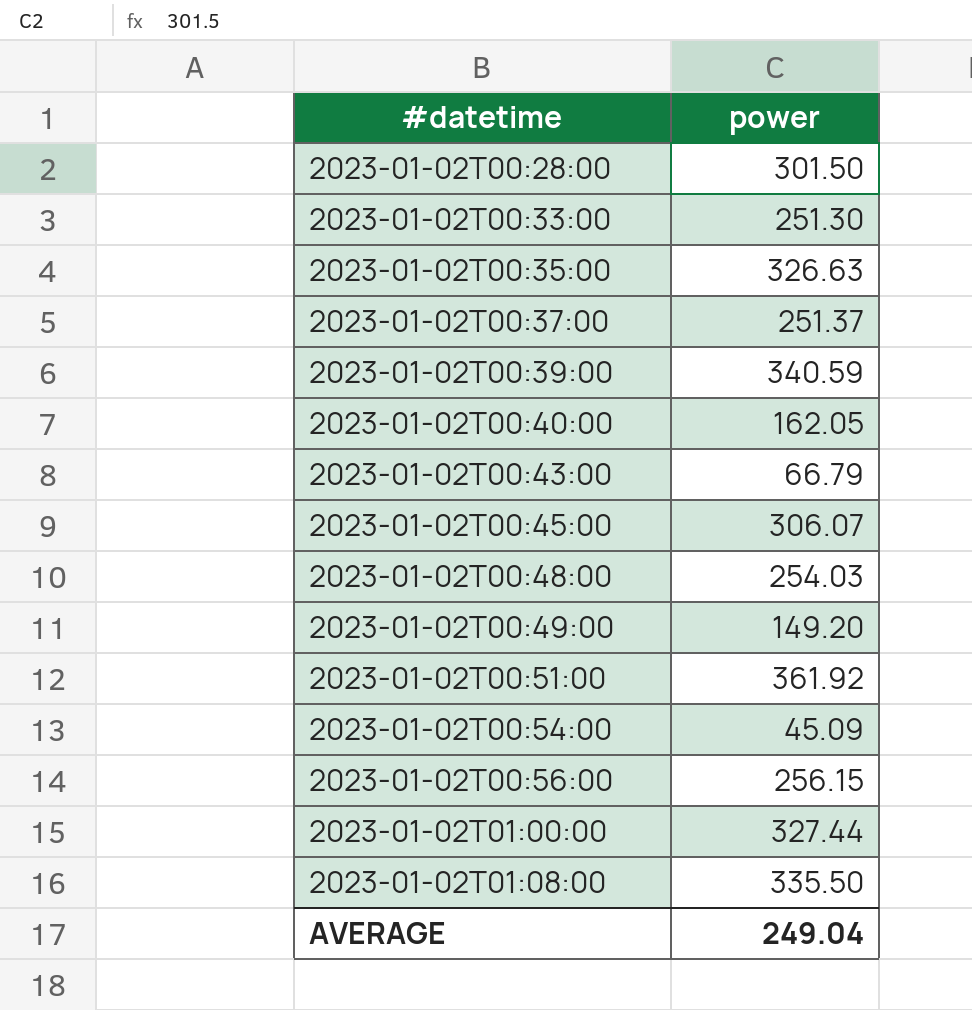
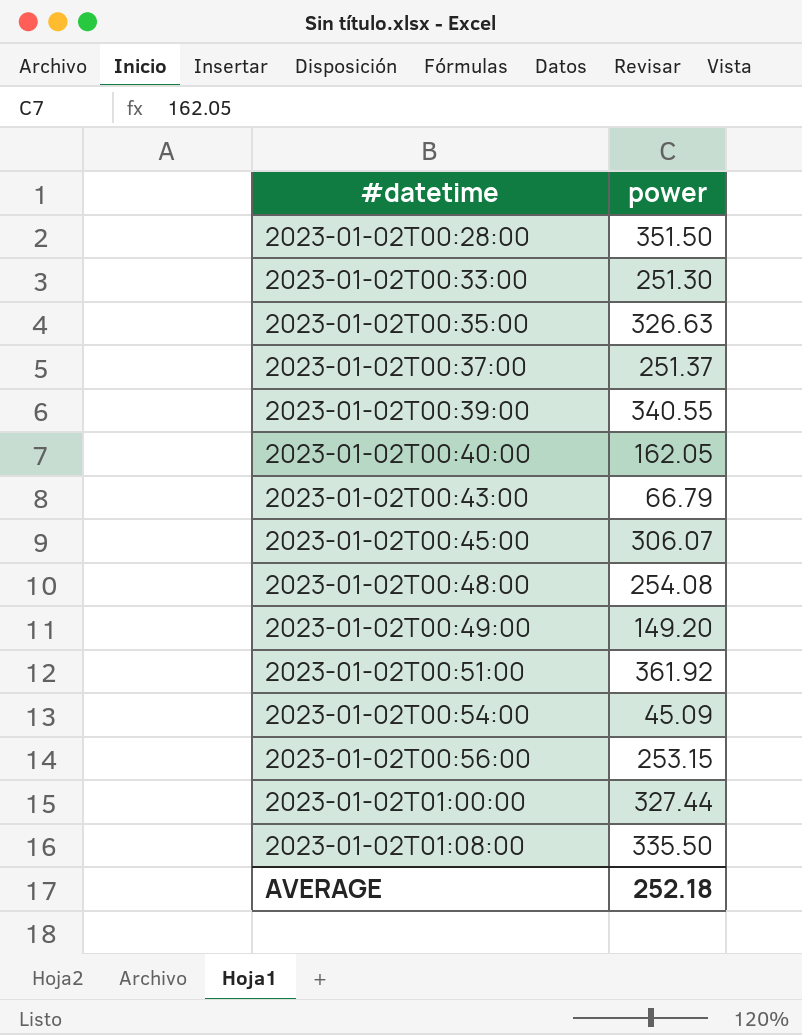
2023-01-02T00:28:00 | power: 301.50 -> 351.50
2023-01-02T00:39:00 | power: 340.59 -> 340.55
2023-01-02T00:48:00 | power: 254.03 -> 254.08
2023-01-02T00:56:00 | power: 256.15 -> 253.15
AVERAGE | power: 249.04 -> 252.18

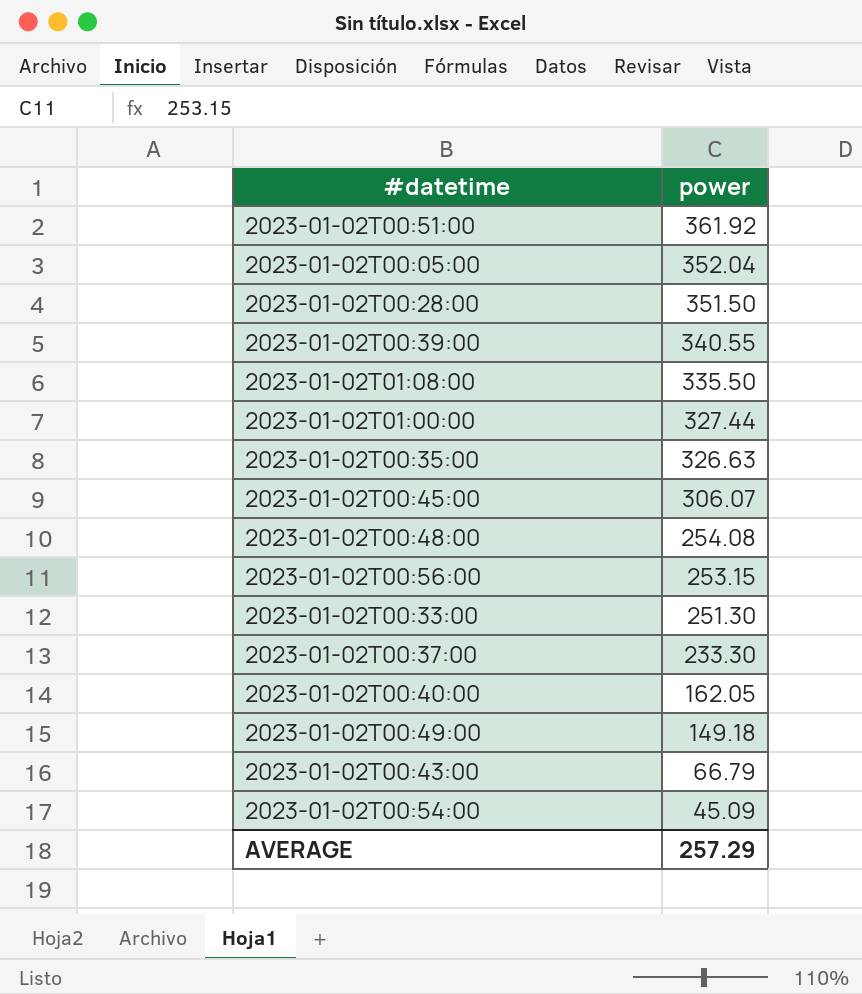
row order: #datetime ascending -> power descending
row 2023-01-02T00:05:00: none -> 352.04
2023-01-02T00:37:00 | power: 251.37 -> 233.30
2023-01-02T00:49:00 | power: 149.20 -> 149.18
AVERAGE | power: 252.18 -> 257.29

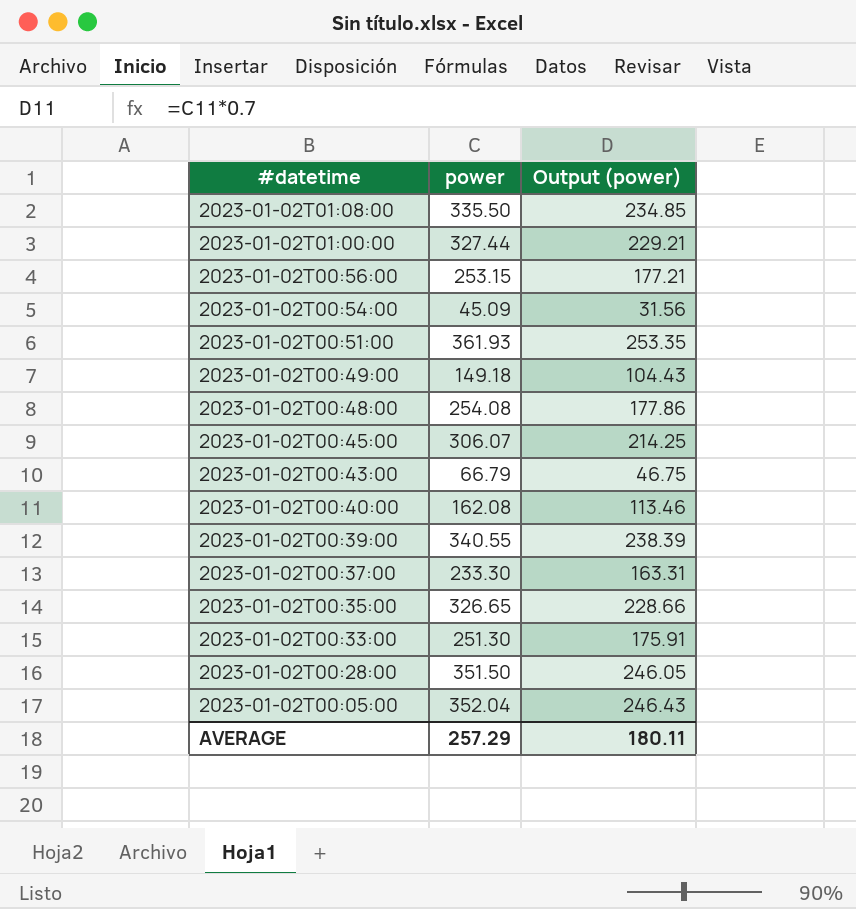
row order: power descending -> #datetime descending
column Output (power) | formula: none -> [power] * 0.7
2023-01-02T00:51:00 | power: 361.92 -> 361.93
2023-01-02T00:40:00 | power: 162.05 -> 162.08
2023-01-02T00:35:00 | power: 326.63 -> 326.65

